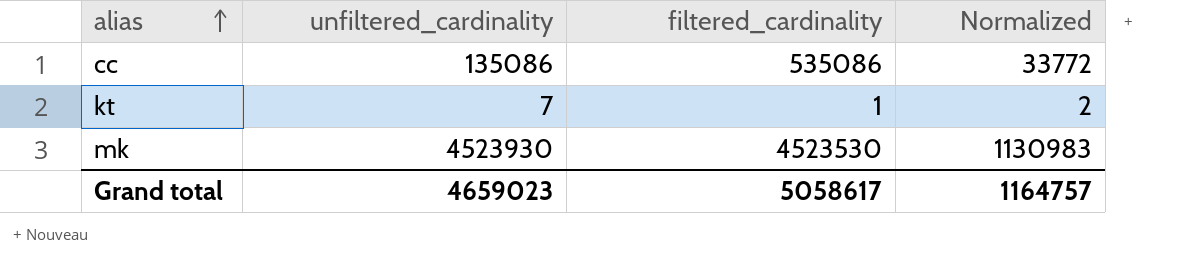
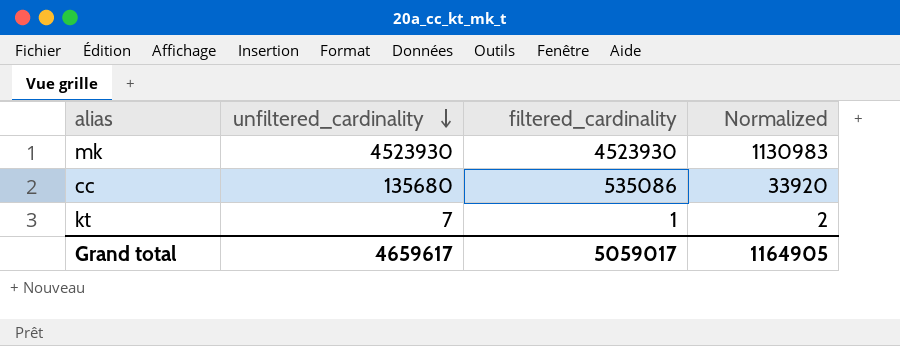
row order: alias ascending -> unfiltered_cardinality descending
mk | filtered_cardinality: 4523530 -> 4523930
cc | unfiltered_cardinality: 135086 -> 135680
cc | Normalized: 33772 -> 33920
Grand total | unfiltered_cardinality: 4659023 -> 4659617
Grand total | filtered_cardinality: 5058617 -> 5059017
Grand total | Normalized: 1164757 -> 1164905

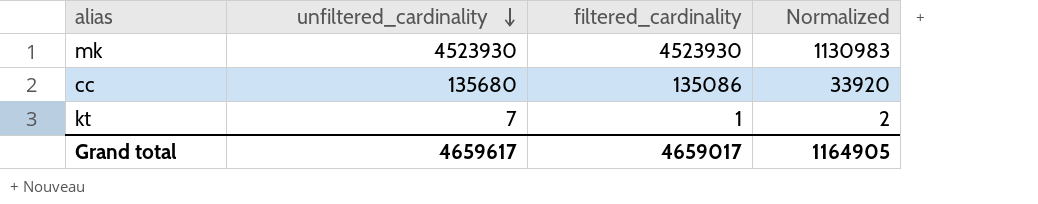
cc | filtered_cardinality: 535086 -> 135086
Grand total | filtered_cardinality: 5059017 -> 4659017

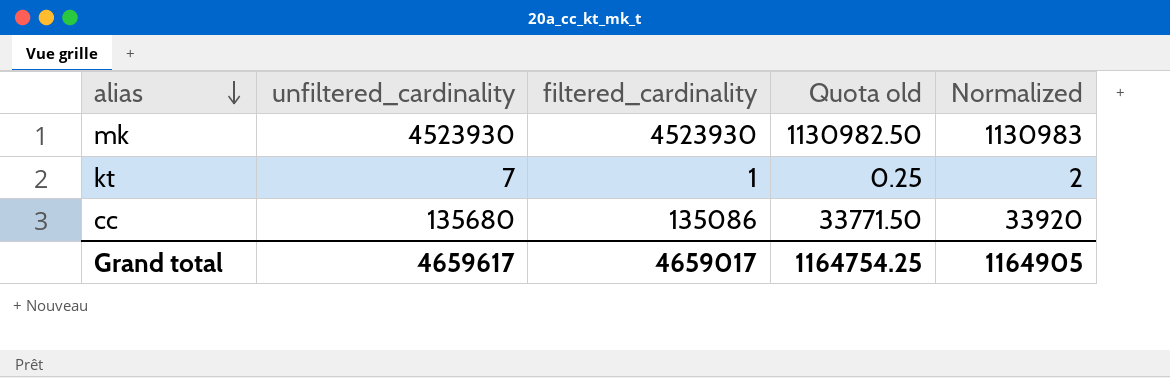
row order: unfiltered_cardinality descending -> alias descending
column Quota old | formula: none -> [filtered_cardinality] * 0.25

